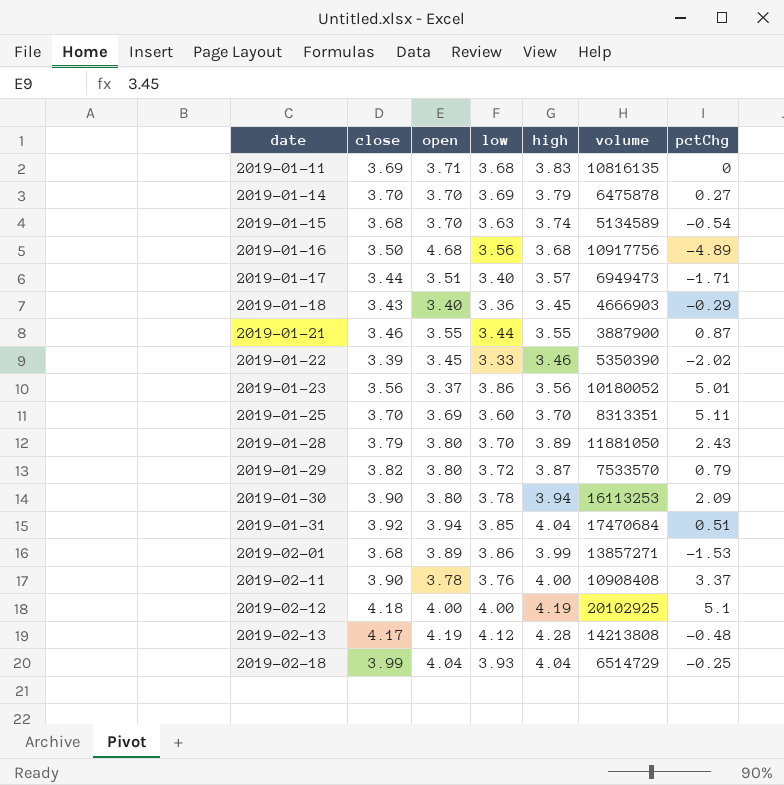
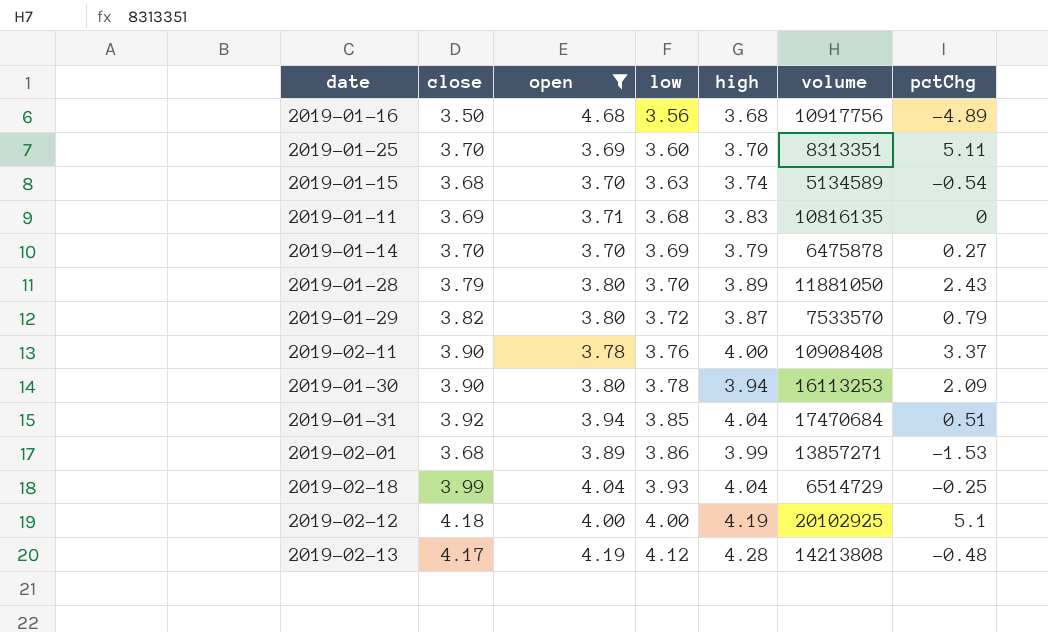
filter: none -> open >= 3.69
row order: date ascending -> low ascending

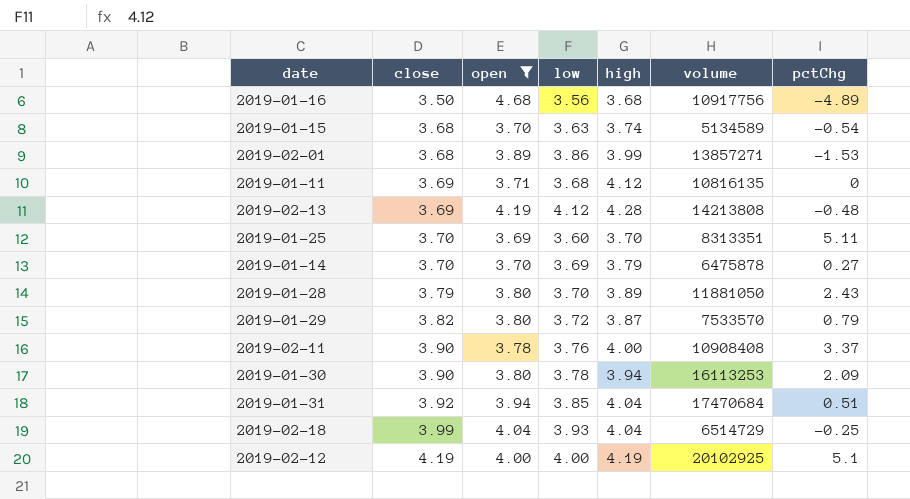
row order: low ascending -> close ascending
2019-01-11 | high: 3.83 -> 4.12
2019-02-13 | close: 4.17 -> 3.69
2019-02-12 | close: 4.18 -> 4.19

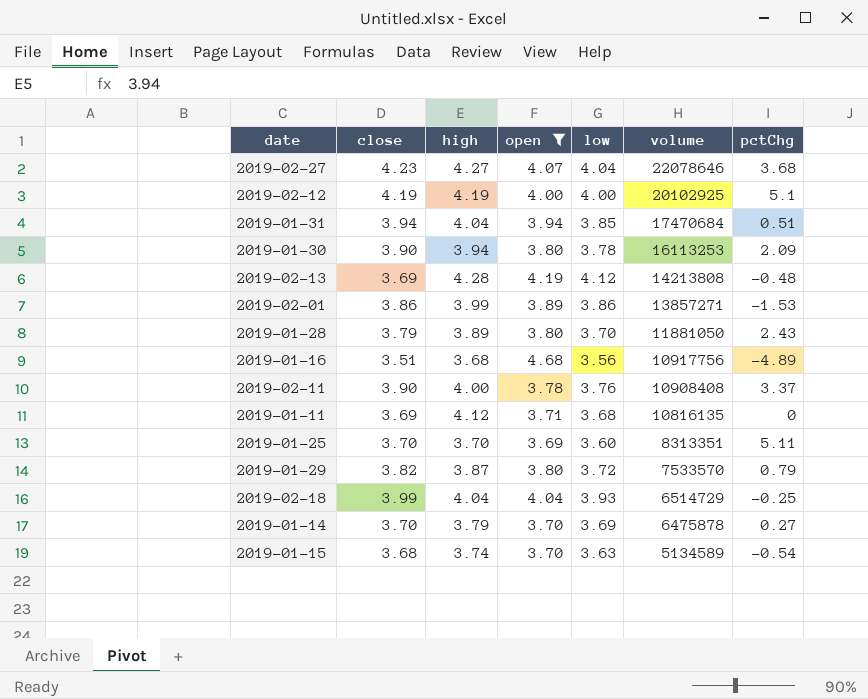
row order: close ascending -> volume descending
column high | position: 5 -> 3
row 2019-02-27: none -> 4.23 | 4.27 | 4.07 | 4.04 | 22078646 | 3.68
2019-01-31 | close: 3.92 -> 3.94
2019-02-01 | close: 3.68 -> 3.86
2019-01-16 | close: 3.50 -> 3.51

